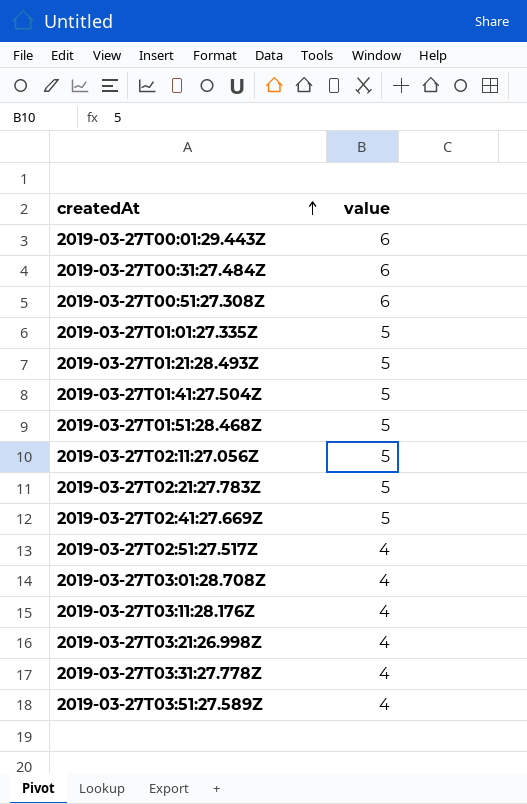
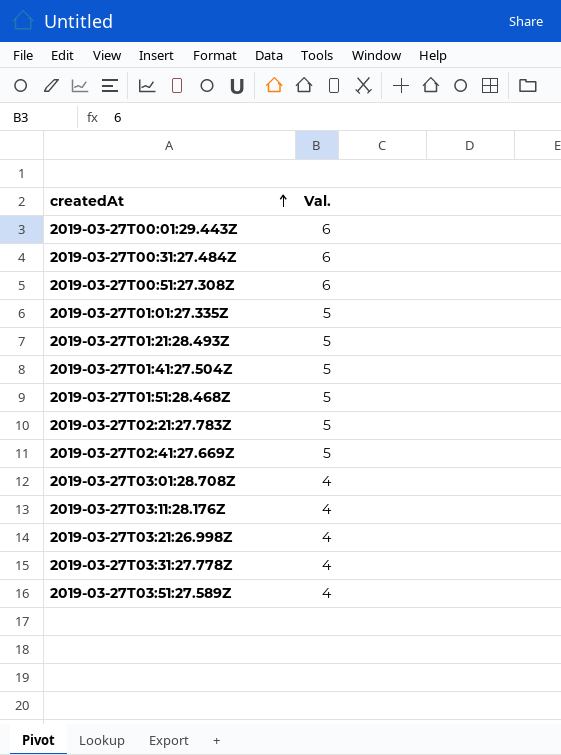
column name: value -> Val.
row 2019-03-27T02:11:27.056Z: 5 -> none
row 2019-03-27T02:51:27.517Z: 4 -> none

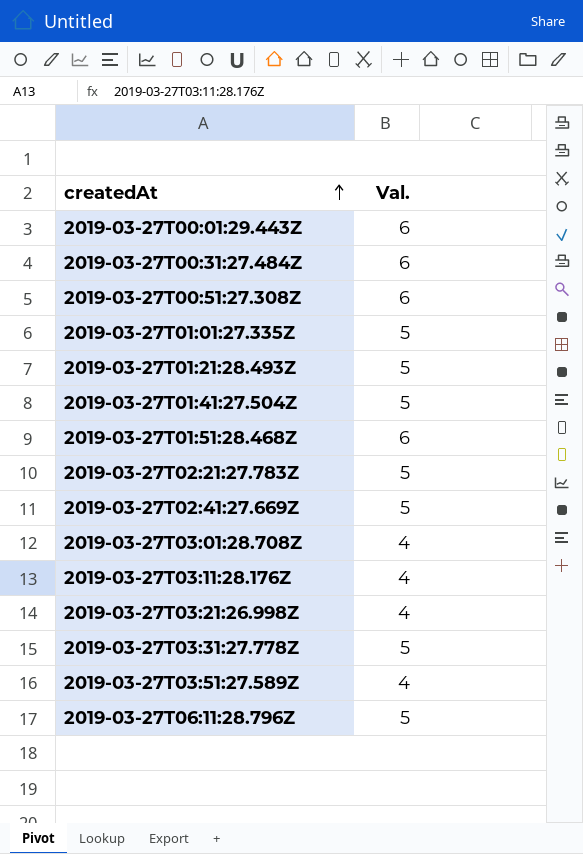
2019-03-27T01:51:28.468Z | Val.: 5 -> 6
2019-03-27T03:31:27.778Z | Val.: 4 -> 5
row 2019-03-27T06:11:28.796Z: none -> 5

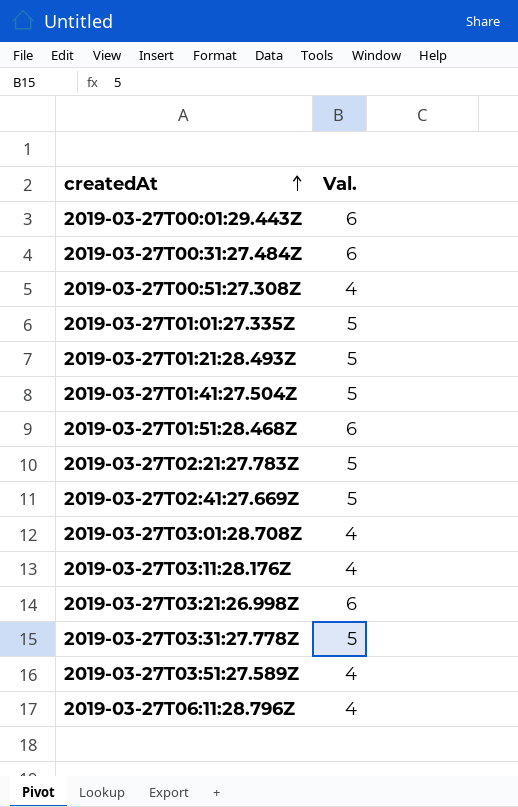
2019-03-27T00:51:27.308Z | Val.: 6 -> 4
2019-03-27T03:21:26.998Z | Val.: 4 -> 6
2019-03-27T06:11:28.796Z | Val.: 5 -> 4

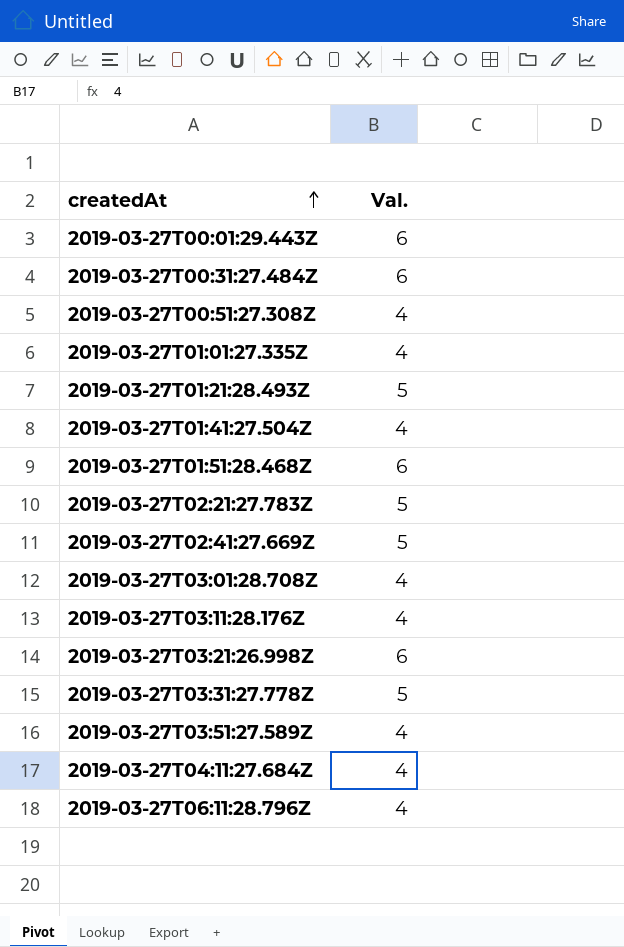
2019-03-27T01:01:27.335Z | Val.: 5 -> 4
2019-03-27T01:41:27.504Z | Val.: 5 -> 4
row 2019-03-27T04:11:27.684Z: none -> 4

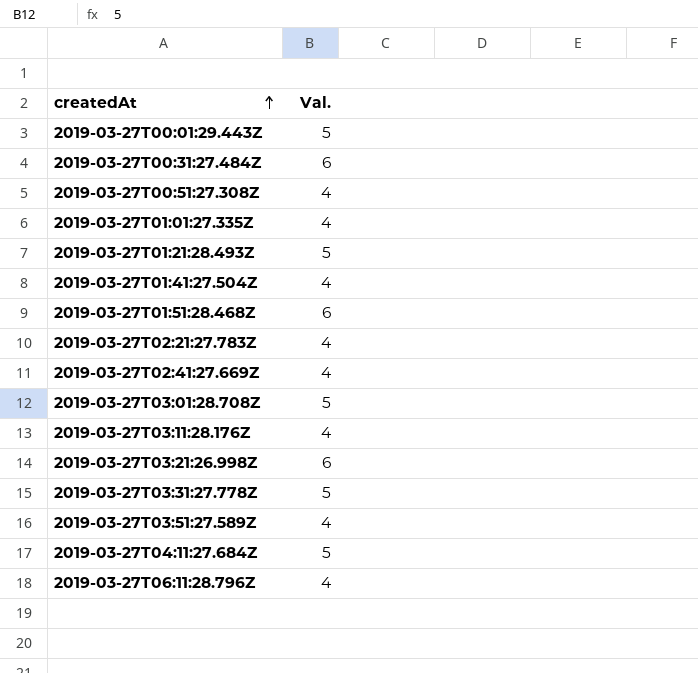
2019-03-27T00:01:29.443Z | Val.: 6 -> 5
2019-03-27T02:21:27.783Z | Val.: 5 -> 4
2019-03-27T02:41:27.669Z | Val.: 5 -> 4
2019-03-27T03:01:28.708Z | Val.: 4 -> 5
2019-03-27T04:11:27.684Z | Val.: 4 -> 5

